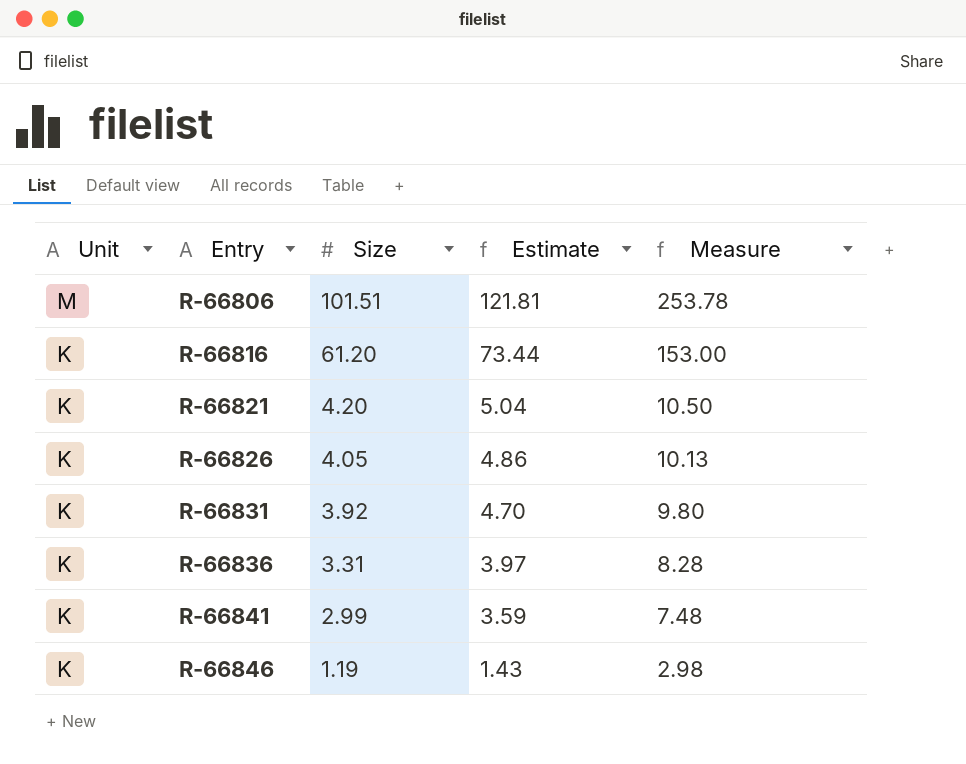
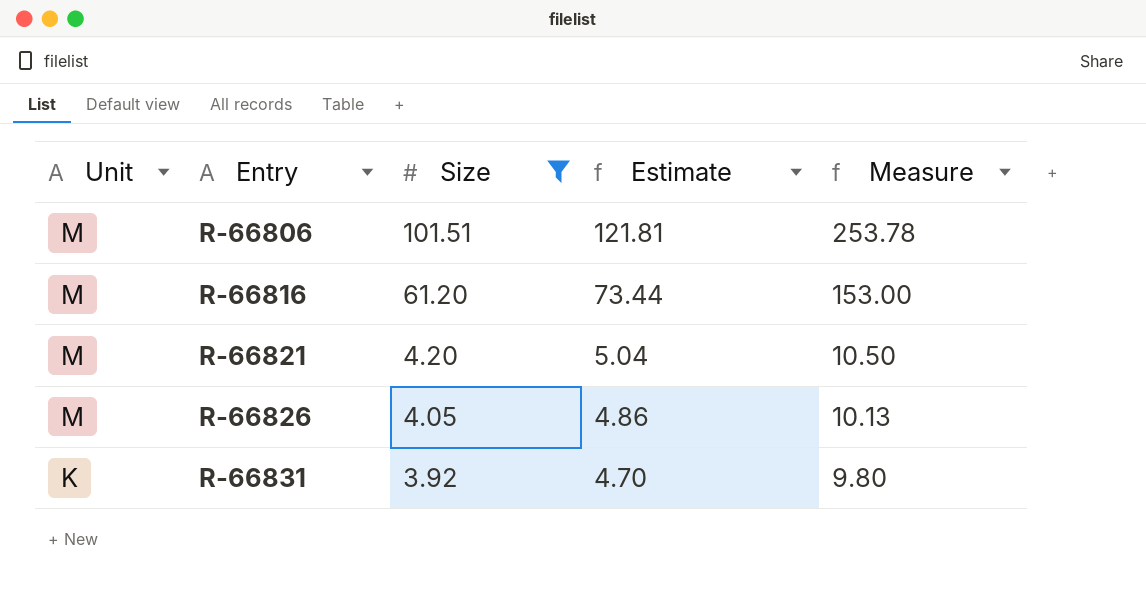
filter: none -> Size >= 3.92
R-66816 | Unit: K -> M
R-66821 | Unit: K -> M
R-66826 | Unit: K -> M

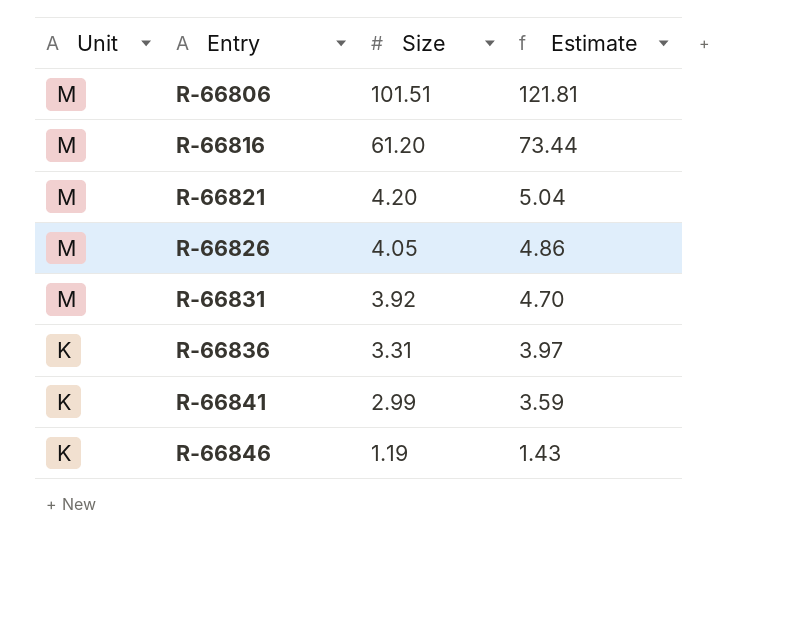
filter: Size >= 3.92 -> none
column Measure | formula: [Size] * 2.5 -> none
R-66831 | Unit: K -> M

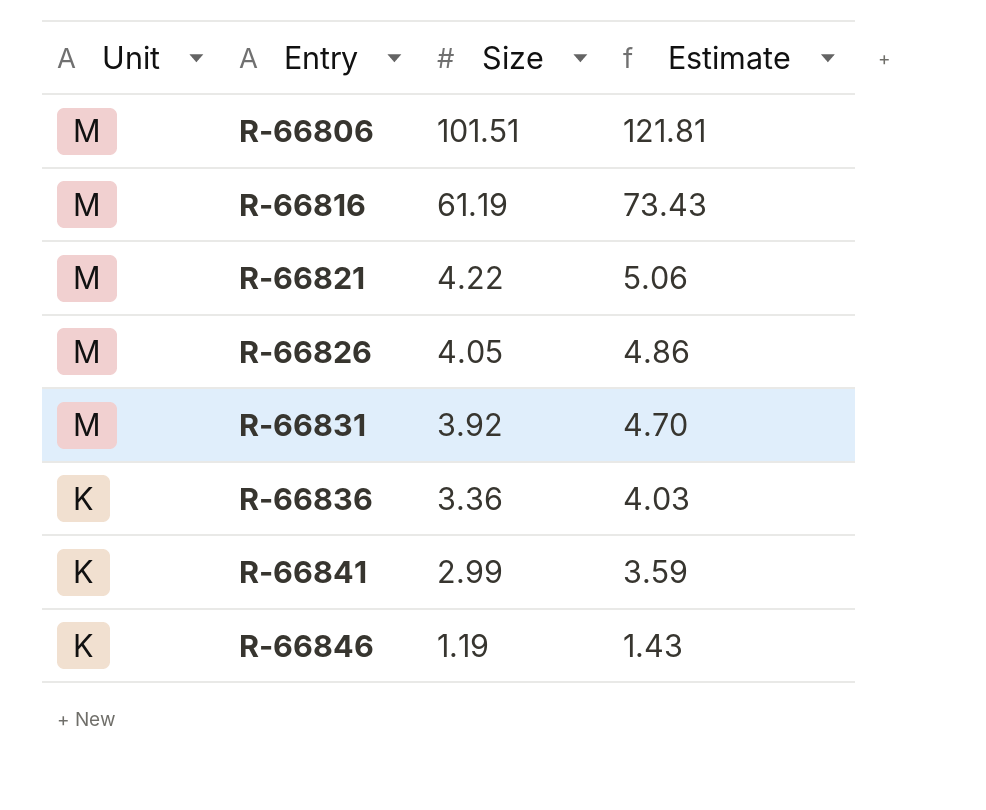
R-66816 | Size: 61.20 -> 61.19
R-66816 | Estimate: 73.44 -> 73.43
R-66821 | Size: 4.20 -> 4.22
R-66821 | Estimate: 5.04 -> 5.06
R-66836 | Size: 3.31 -> 3.36
R-66836 | Estimate: 3.97 -> 4.03

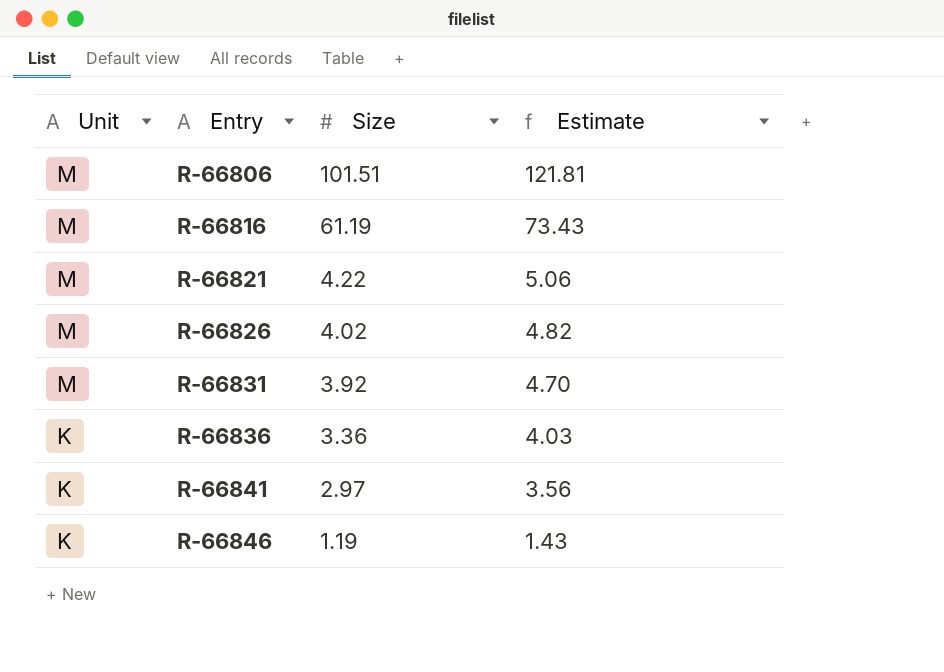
R-66826 | Size: 4.05 -> 4.02
R-66826 | Estimate: 4.86 -> 4.82
R-66841 | Size: 2.99 -> 2.97
R-66841 | Estimate: 3.59 -> 3.56

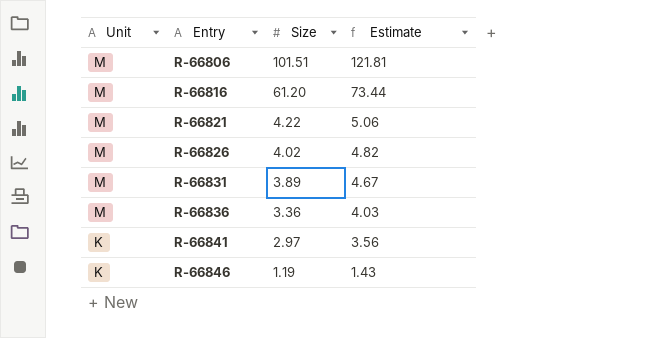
R-66816 | Size: 61.19 -> 61.20
R-66816 | Estimate: 73.43 -> 73.44
R-66831 | Size: 3.92 -> 3.89
R-66831 | Estimate: 4.70 -> 4.67
R-66836 | Unit: K -> M

